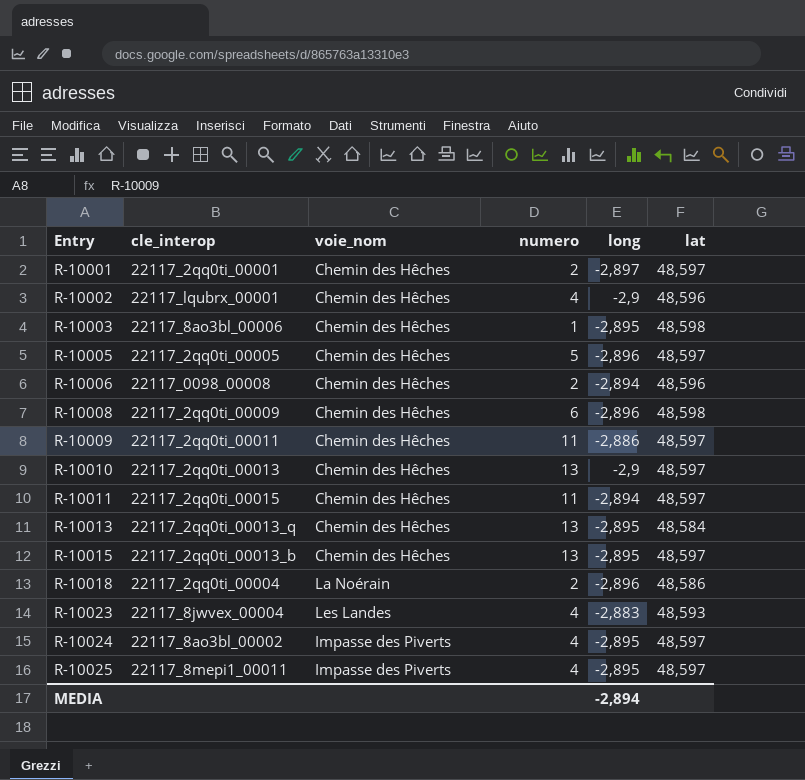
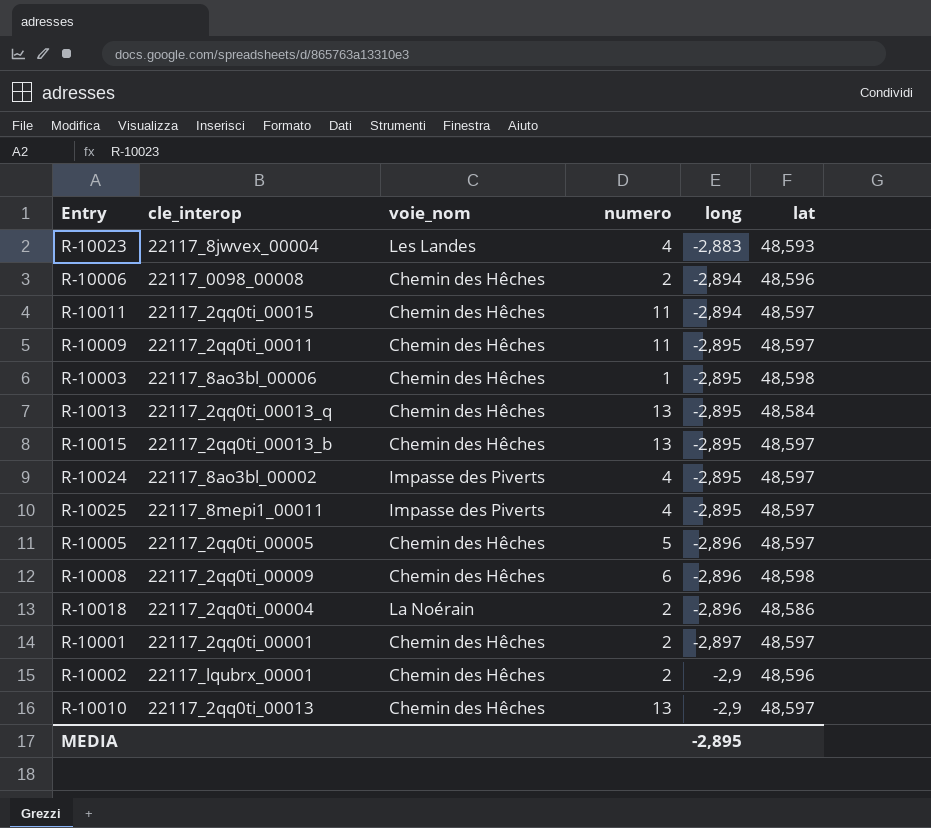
row order: Entry ascending -> long descending
R-10009 | long: -2,886 -> -2,895
R-10002 | numero: 4 -> 2
MEDIA | long: -2,894 -> -2,895

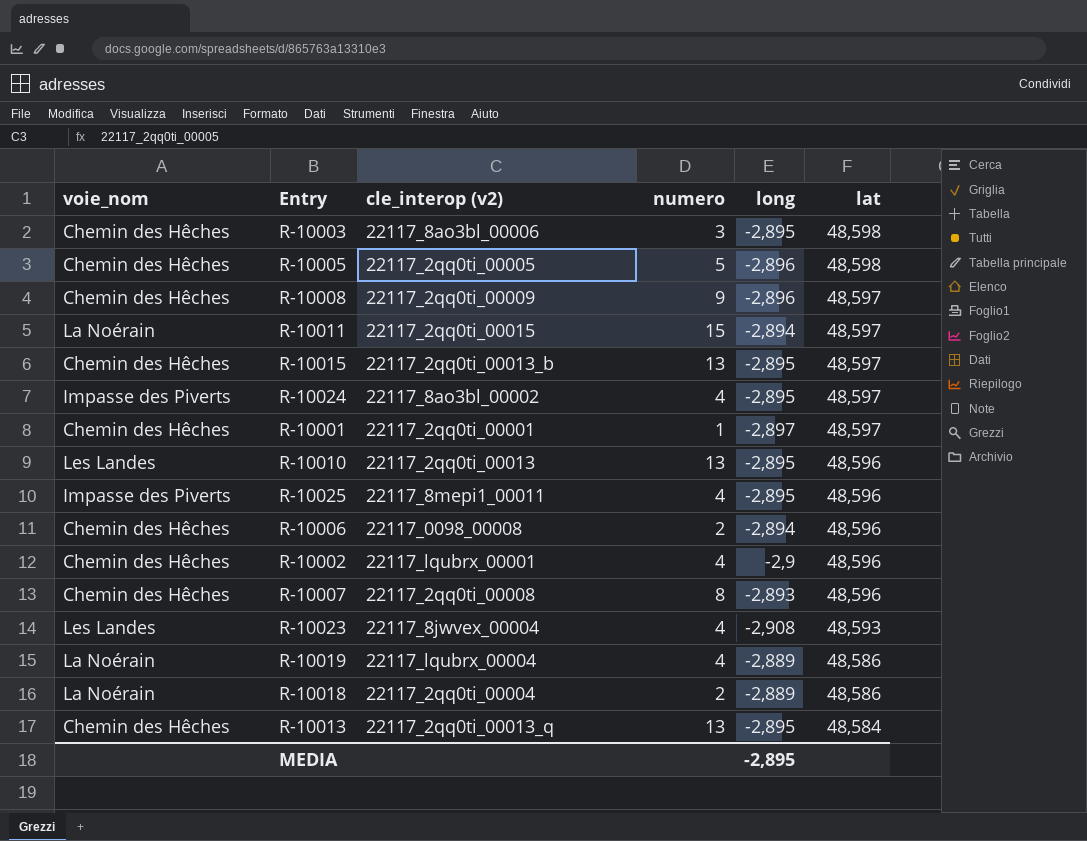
row order: long descending -> lat descending
column voie_nom | position: 3 -> 1
column name: cle_interop -> cle_interop (v2)
row R-10009: 22117_2qq0ti_00011 | Chemin des Hêches | 11 | -2,895 | 48,597 -> none
R-10003 | numero: 1 -> 3
R-10005 | lat: 48,597 -> 48,598
R-10008 | numero: 6 -> 9
R-10008 | lat: 48,598 -> 48,597
R-10011 | voie_nom: Chemin des Hêches -> La Noérain
R-10011 | numero: 11 -> 15
R-10001 | numero: 2 -> 1
R-10010 | voie_nom: Chemin des Hêches -> Les Landes
R-10010 | long: -2,9 -> -2,895
R-10010 | lat: 48,597 -> 48,596
R-10025 | lat: 48,597 -> 48,596
R-10002 | numero: 2 -> 4
row R-10007: none -> Chemin des Hêches | 22117_2qq0ti_00008 | 8 | -2,893 | 48,596
R-10023 | long: -2,883 -> -2,908
row R-10019: none -> La Noérain | 22117_lqubrx_00004 | 4 | -2,889 | 48,586
R-10018 | long: -2,896 -> -2,889

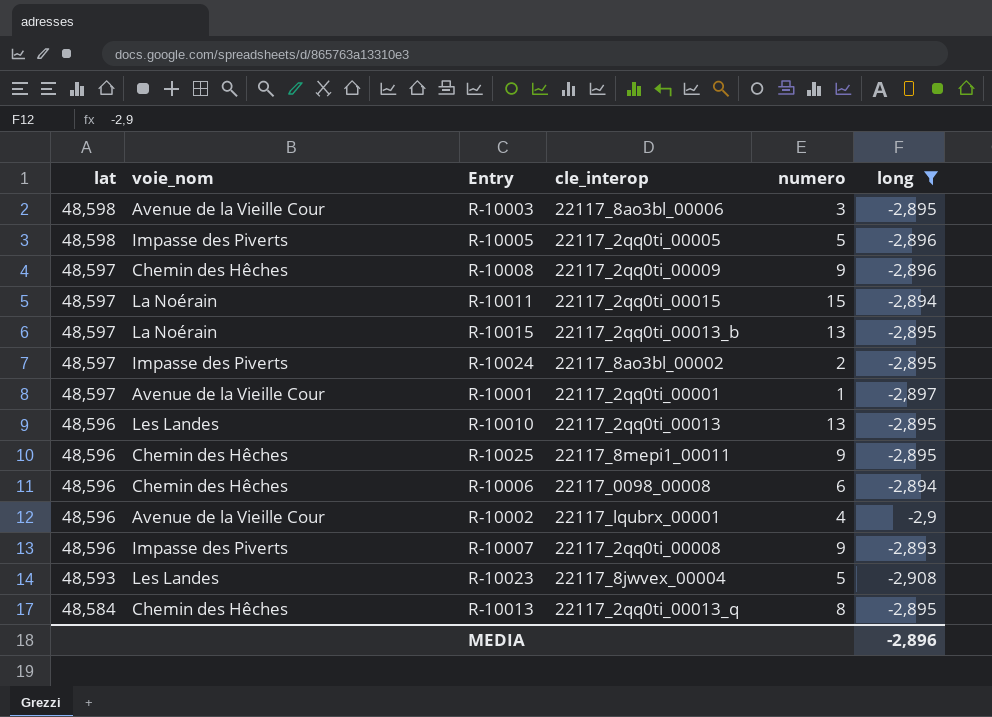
filter: none -> long != -2,889
column lat | position: 6 -> 1
column name: cle_interop (v2) -> cle_interop
R-10003 | voie_nom: Chemin des Hêches -> Avenue de la Vieille Cour
R-10005 | voie_nom: Chemin des Hêches -> Impasse des Piverts
R-10015 | voie_nom: Chemin des Hêches -> La Noérain
R-10024 | numero: 4 -> 2
R-10001 | voie_nom: Chemin des Hêches -> Avenue de la Vieille Cour
R-10025 | voie_nom: Impasse des Piverts -> Chemin des Hêches
R-10025 | numero: 4 -> 9
R-10006 | numero: 2 -> 6
R-10002 | voie_nom: Chemin des Hêches -> Avenue de la Vieille Cour
R-10007 | voie_nom: Chemin des Hêches -> Impasse des Piverts
R-10007 | numero: 8 -> 9
R-10023 | numero: 4 -> 5
R-10013 | numero: 13 -> 8
MEDIA | long: -2,895 -> -2,896

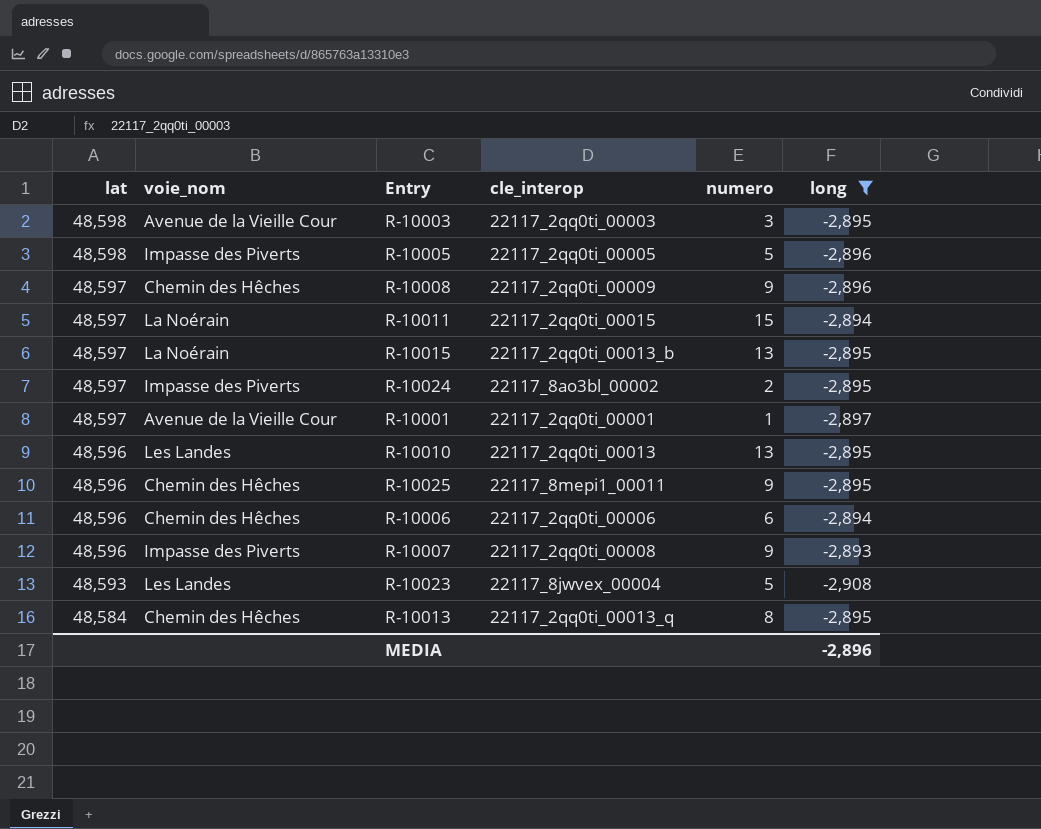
row R-10002: 48,596 | Avenue de la Vieille Cour | 22117_lqubrx_00001 | 4 | -2,9 -> none
R-10003 | cle_interop: 22117_8ao3bl_00006 -> 22117_2qq0ti_00003
R-10006 | cle_interop: 22117_0098_00008 -> 22117_2qq0ti_00006

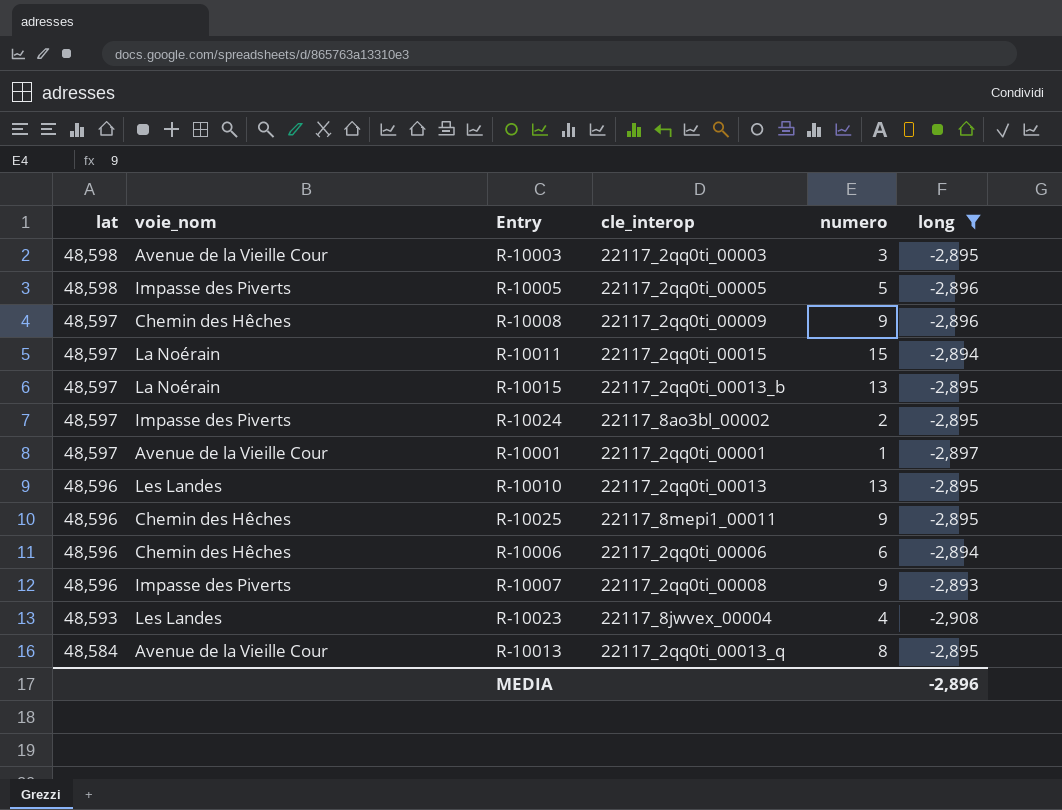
R-10023 | numero: 5 -> 4
R-10013 | voie_nom: Chemin des Hêches -> Avenue de la Vieille Cour

